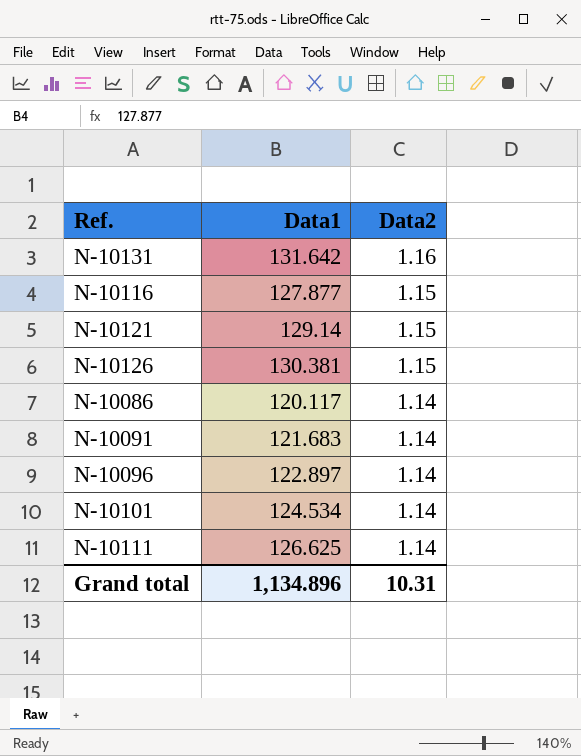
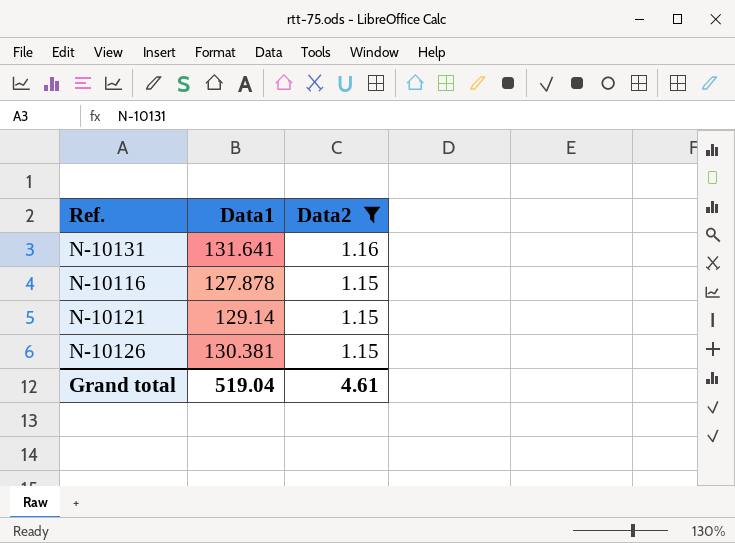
filter: none -> Data2 != 1.14
N-10131 | Data1: 131.642 -> 131.641
N-10116 | Data1: 127.877 -> 127.878
Grand total | Data1: 1,134.896 -> 519.04
Grand total | Data2: 10.31 -> 4.61

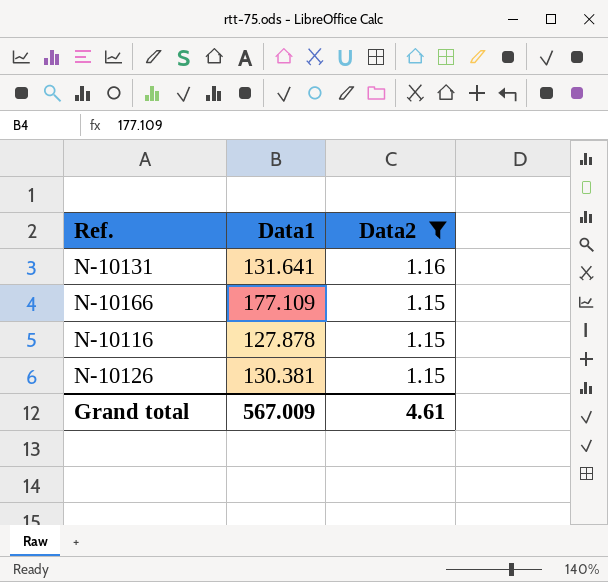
row N-10121: 129.14 | 1.15 -> none
row N-10166: none -> 177.109 | 1.15
Grand total | Data1: 519.04 -> 567.009

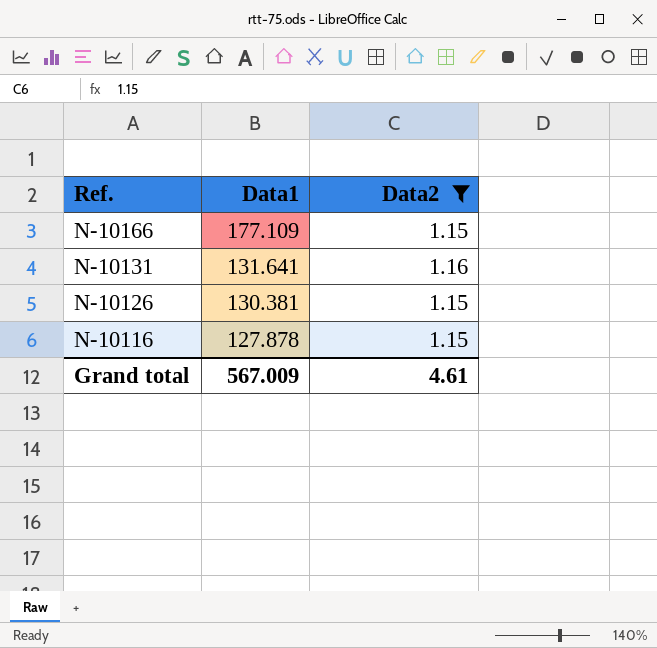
row order: Data2 descending -> Ref. descending

